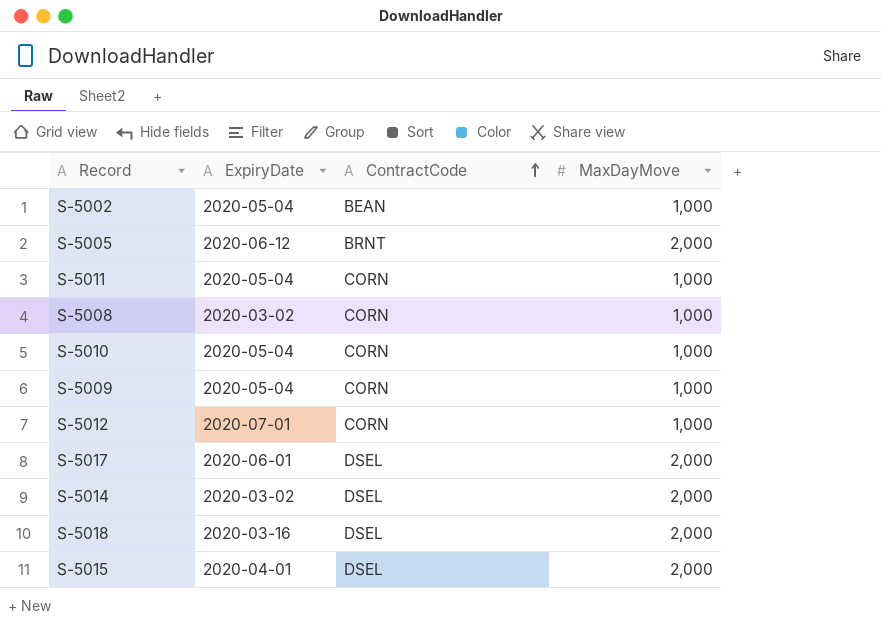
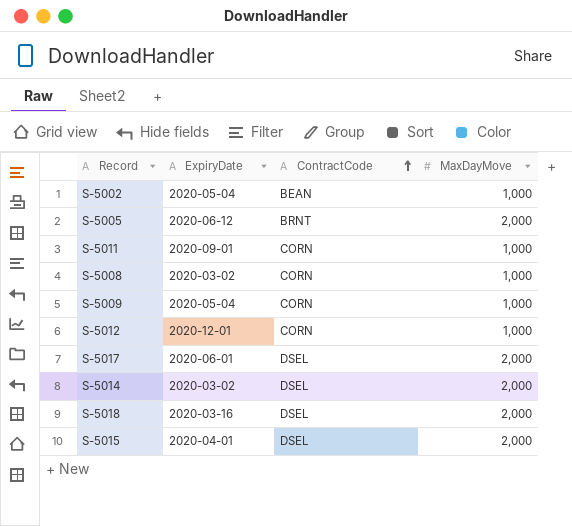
row S-5010: 2020-05-04 | CORN | 1,000 -> none
S-5011 | ExpiryDate: 2020-05-04 -> 2020-09-01
S-5012 | ExpiryDate: 2020-07-01 -> 2020-12-01

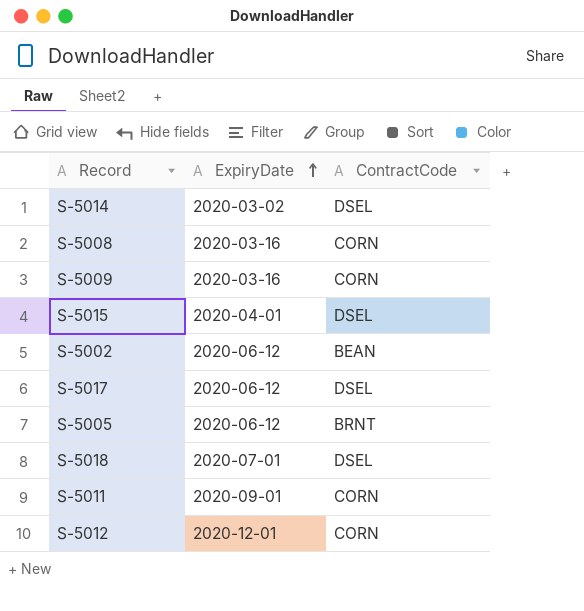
row order: ContractCode ascending -> ExpiryDate ascending
column MaxDayMove | position: 4 -> none
S-5008 | ExpiryDate: 2020-03-02 -> 2020-03-16
S-5009 | ExpiryDate: 2020-05-04 -> 2020-03-16
S-5002 | ExpiryDate: 2020-05-04 -> 2020-06-12
S-5017 | ExpiryDate: 2020-06-01 -> 2020-06-12
S-5018 | ExpiryDate: 2020-03-16 -> 2020-07-01

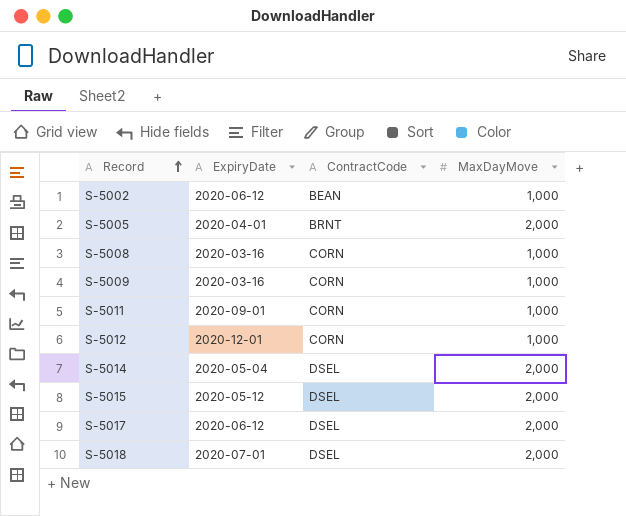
row order: ExpiryDate ascending -> Record ascending
column MaxDayMove | position: none -> 4
S-5005 | ExpiryDate: 2020-06-12 -> 2020-04-01
S-5014 | ExpiryDate: 2020-03-02 -> 2020-05-04
S-5015 | ExpiryDate: 2020-04-01 -> 2020-05-12

